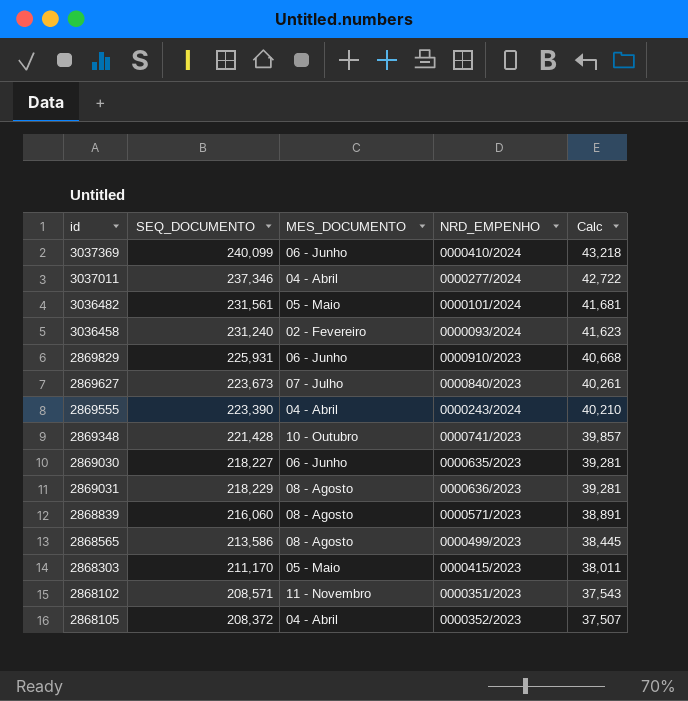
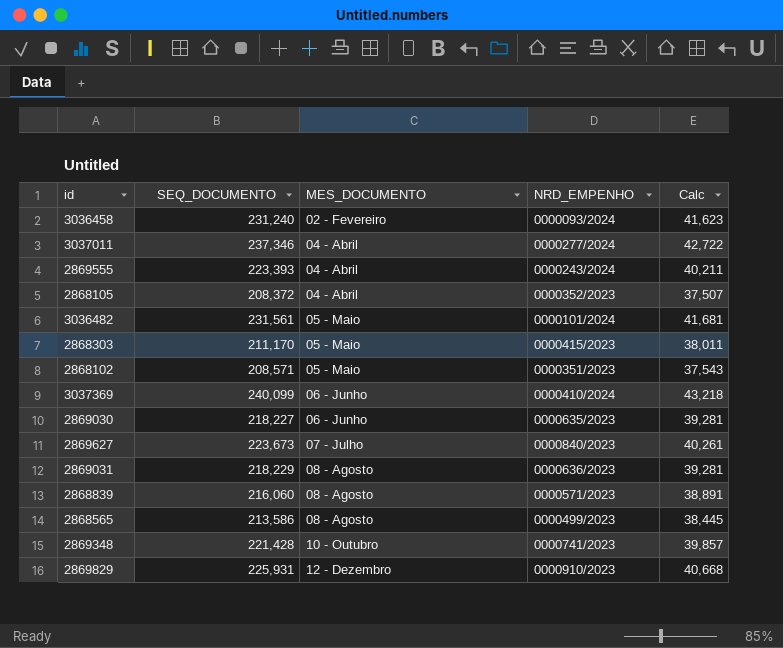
row order: Calc descending -> MES_DOCUMENTO ascending
2869555 | SEQ_DOCUMENTO: 223,390 -> 223,393
2869555 | Calc: 40,210 -> 40,211
2868102 | MES_DOCUMENTO: 11 - Novembro -> 05 - Maio
2869829 | MES_DOCUMENTO: 06 - Junho -> 12 - Dezembro

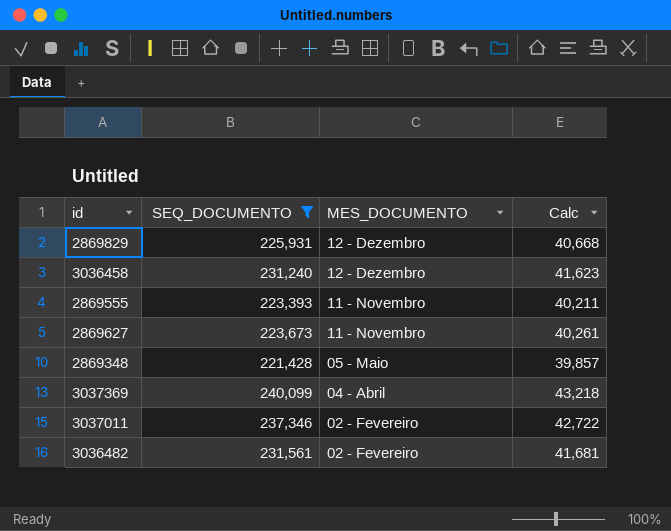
filter: none -> SEQ_DOCUMENTO >= 221,428
row order: MES_DOCUMENTO ascending -> MES_DOCUMENTO descending
column NRD_EMPENHO | position: 4 -> none
3036458 | MES_DOCUMENTO: 02 - Fevereiro -> 12 - Dezembro
2869555 | MES_DOCUMENTO: 04 - Abril -> 11 - Novembro
2869627 | MES_DOCUMENTO: 07 - Julho -> 11 - Novembro
2869348 | MES_DOCUMENTO: 10 - Outubro -> 05 - Maio
3037369 | MES_DOCUMENTO: 06 - Junho -> 04 - Abril
3037011 | MES_DOCUMENTO: 04 - Abril -> 02 - Fevereiro
3036482 | MES_DOCUMENTO: 05 - Maio -> 02 - Fevereiro

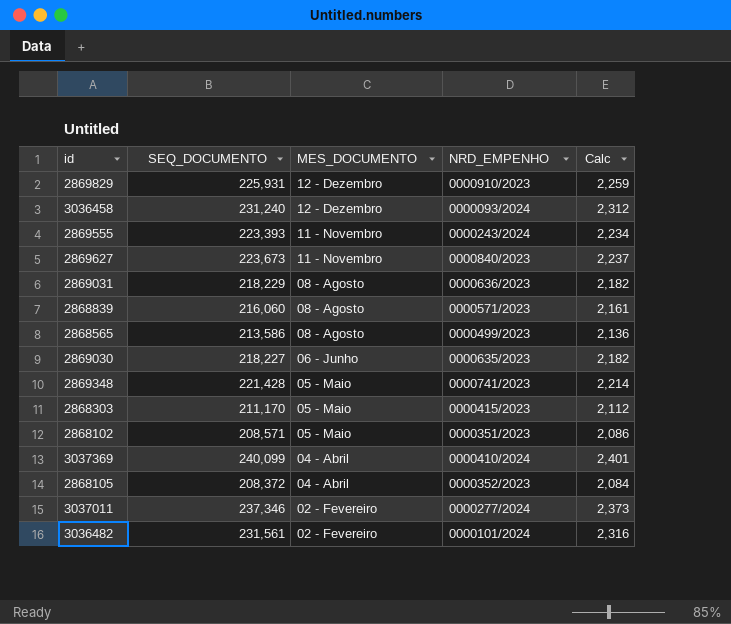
filter: SEQ_DOCUMENTO >= 221,428 -> none
column NRD_EMPENHO | position: none -> 4
column Calc | formula: [SEQ_DOCUMENTO] * 0.18 -> [SEQ_DOCUMENTO] * 0.01

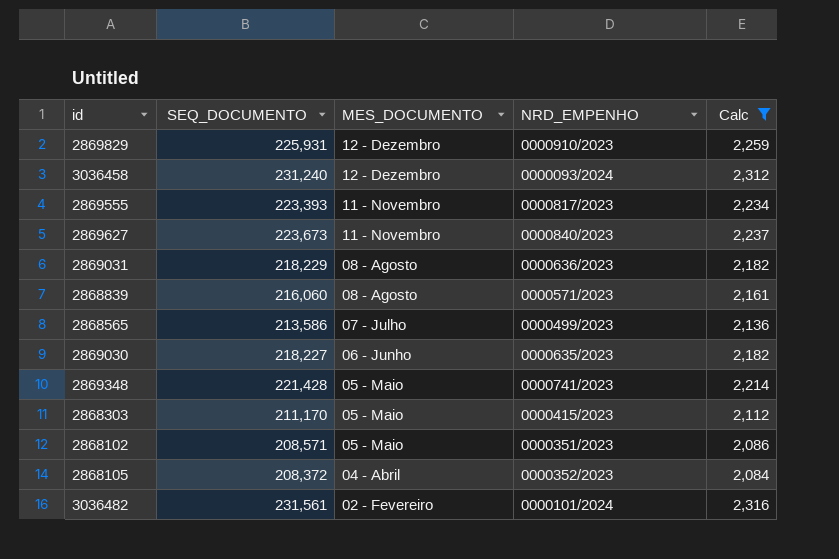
filter: none -> Calc <= 2,316
2869555 | NRD_EMPENHO: 0000243/2024 -> 0000817/2023
2868565 | MES_DOCUMENTO: 08 - Agosto -> 07 - Julho

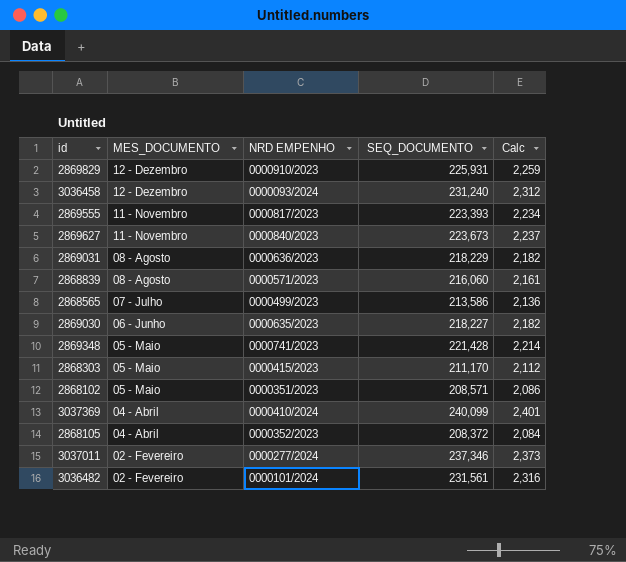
filter: Calc <= 2,316 -> none
column name: NRD_EMPENHO -> NRD EMPENHO
column SEQ_DOCUMENTO | position: 2 -> 4

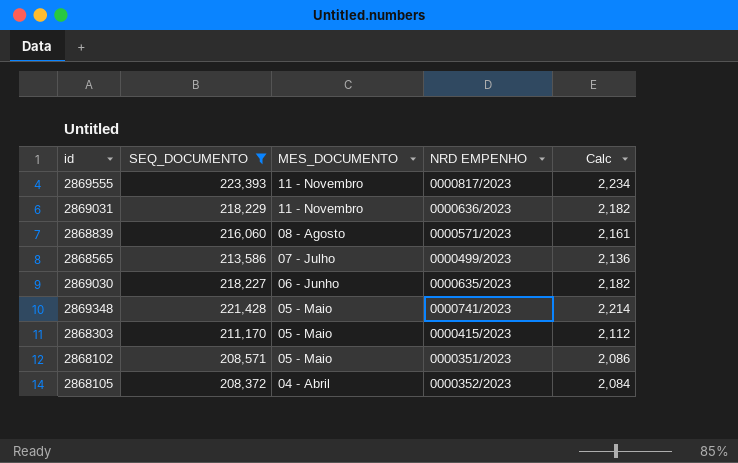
filter: none -> SEQ_DOCUMENTO <= 223,393
column SEQ_DOCUMENTO | position: 4 -> 2
2869031 | MES_DOCUMENTO: 08 - Agosto -> 11 - Novembro

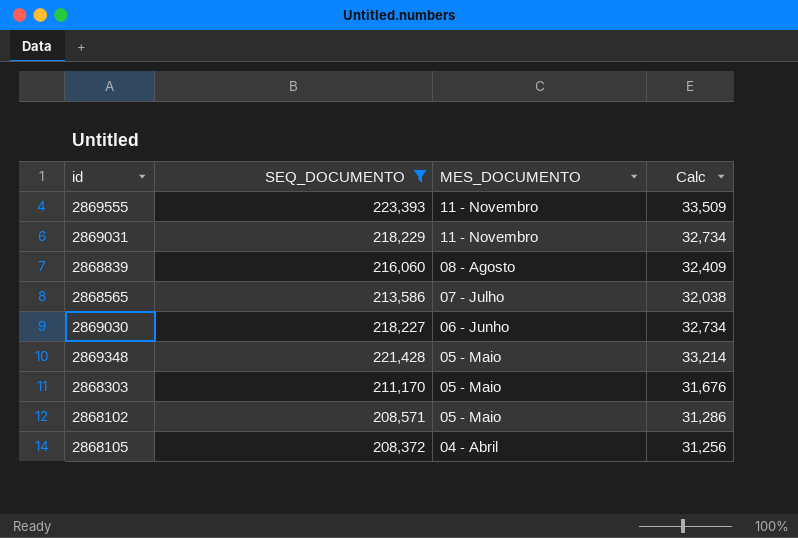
column NRD EMPENHO | position: 4 -> none
column Calc | formula: [SEQ_DOCUMENTO] * 0.01 -> [SEQ_DOCUMENTO] * 0.15

